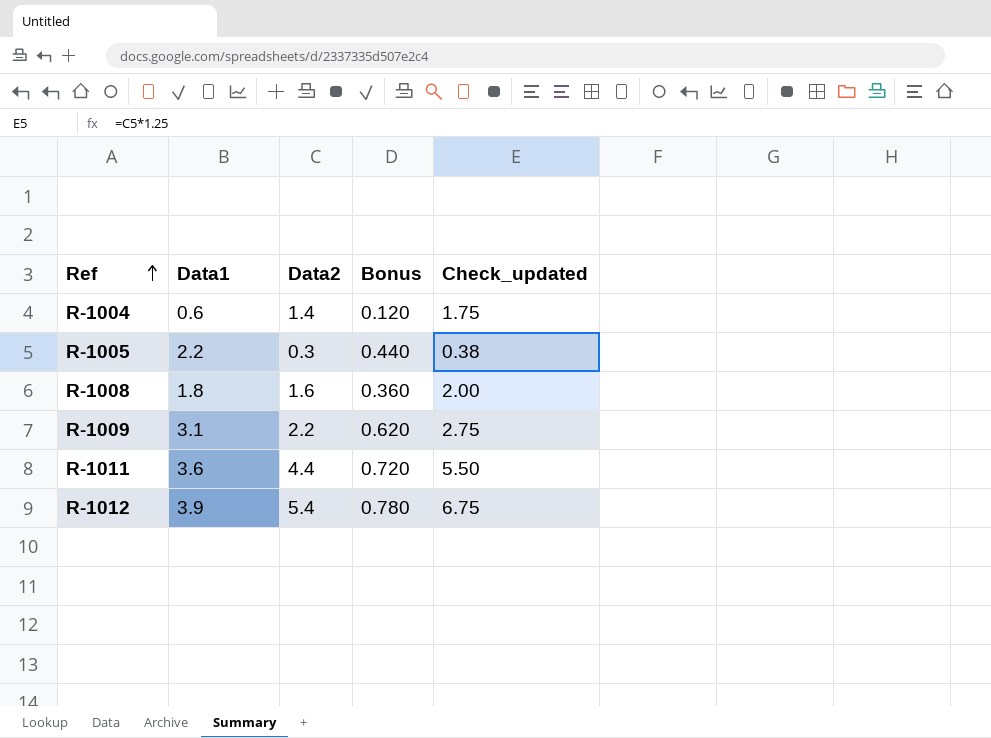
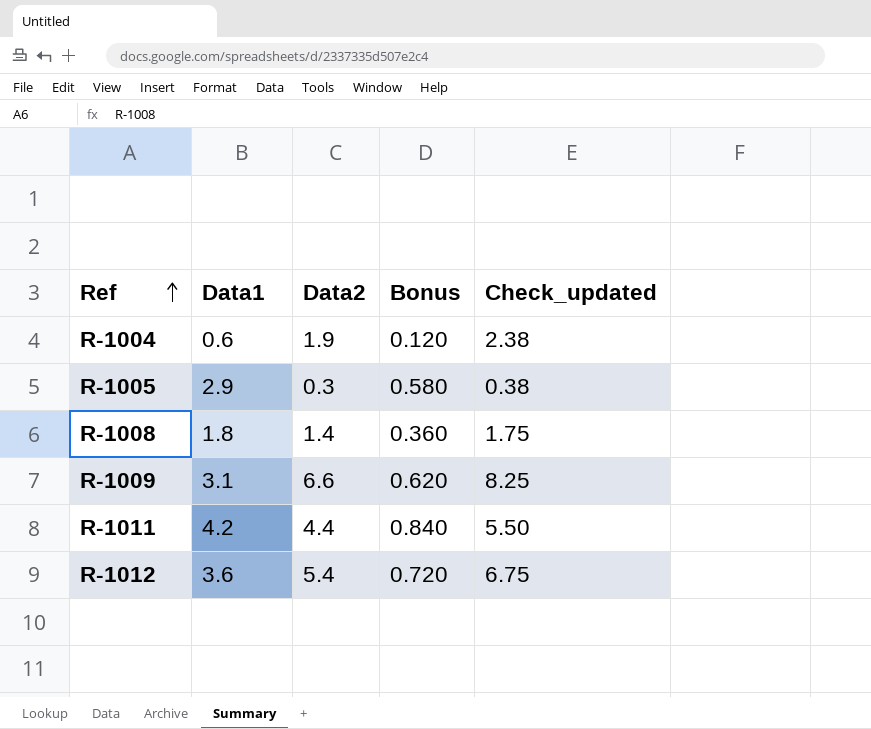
R-1004 | Data2: 1.4 -> 1.9
R-1004 | Check_updated: 1.75 -> 2.38
R-1005 | Data1: 2.2 -> 2.9
R-1005 | Bonus: 0.440 -> 0.580
R-1008 | Data2: 1.6 -> 1.4
R-1008 | Check_updated: 2.00 -> 1.75
R-1009 | Data2: 2.2 -> 6.6
R-1009 | Check_updated: 2.75 -> 8.25
R-1011 | Data1: 3.6 -> 4.2
R-1011 | Bonus: 0.720 -> 0.840
R-1012 | Data1: 3.9 -> 3.6
R-1012 | Bonus: 0.780 -> 0.720

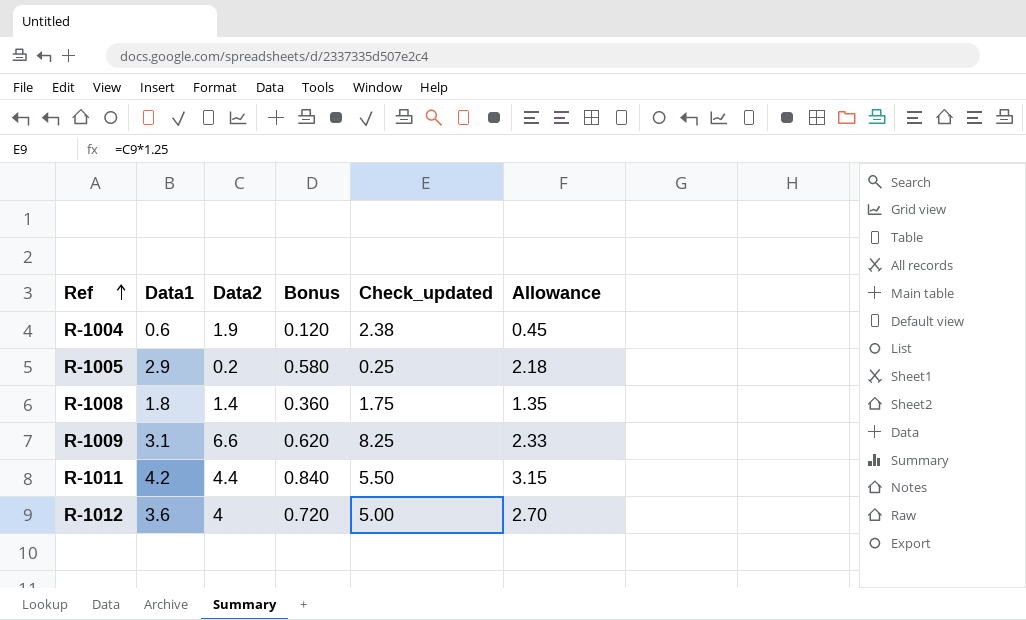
column Allowance | formula: none -> [Data1] * 0.75
R-1005 | Data2: 0.3 -> 0.2
R-1005 | Check_updated: 0.38 -> 0.25
R-1012 | Data2: 5.4 -> 4
R-1012 | Check_updated: 6.75 -> 5.00

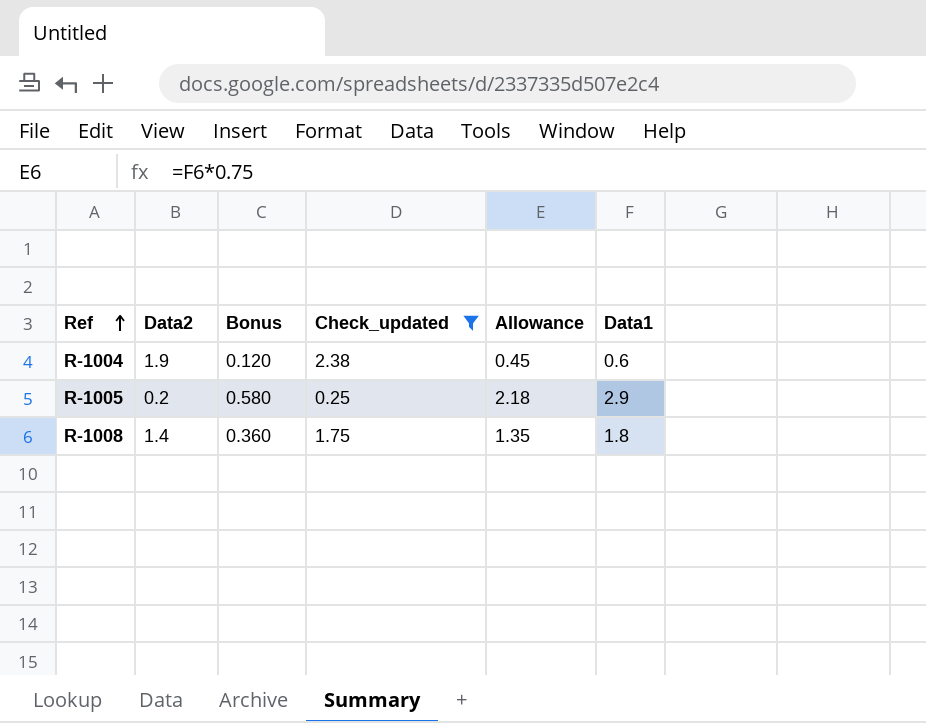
filter: none -> Check_updated <= 2.38
column Data1 | position: 2 -> 6

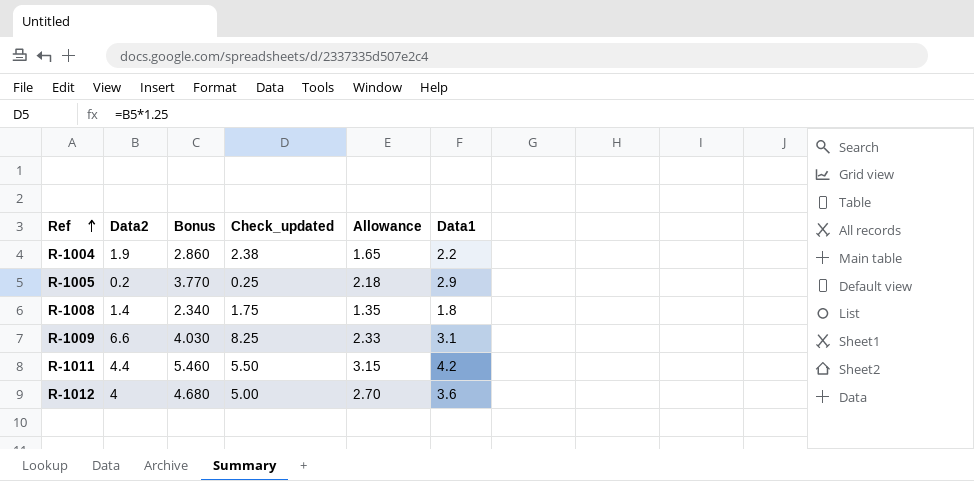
filter: Check_updated <= 2.38 -> none
column Bonus | formula: [Data1] * 0.2 -> [Data1] * 1.3
R-1004 | Allowance: 0.45 -> 1.65
R-1004 | Data1: 0.6 -> 2.2

